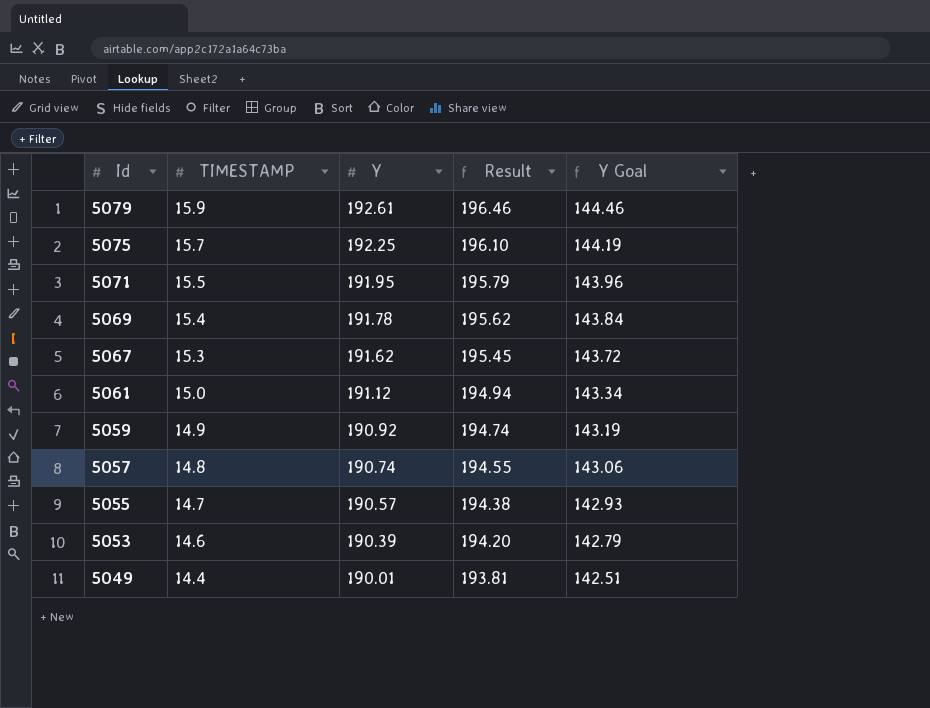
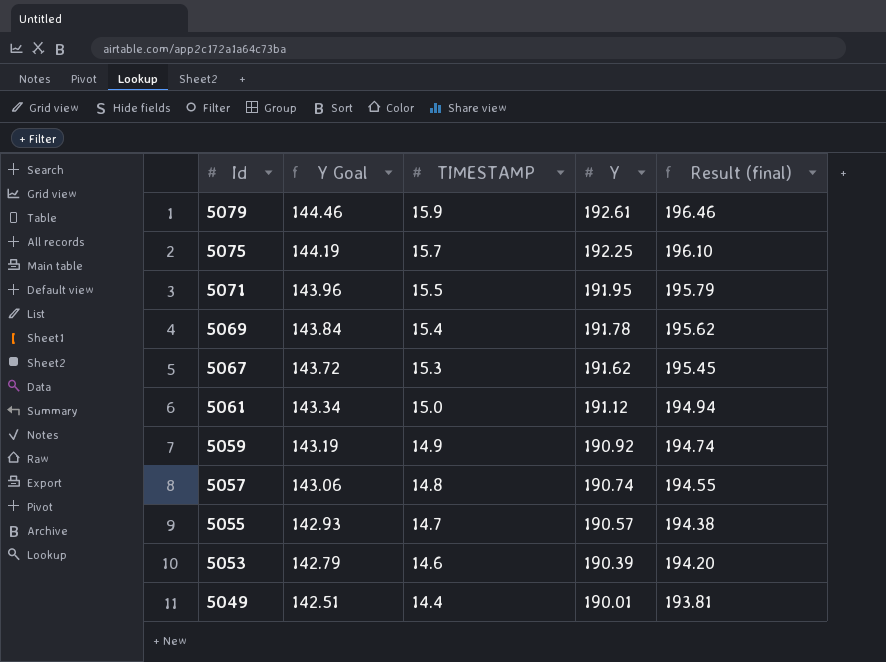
column Y Goal | position: 5 -> 2
column name: Result -> Result (final)

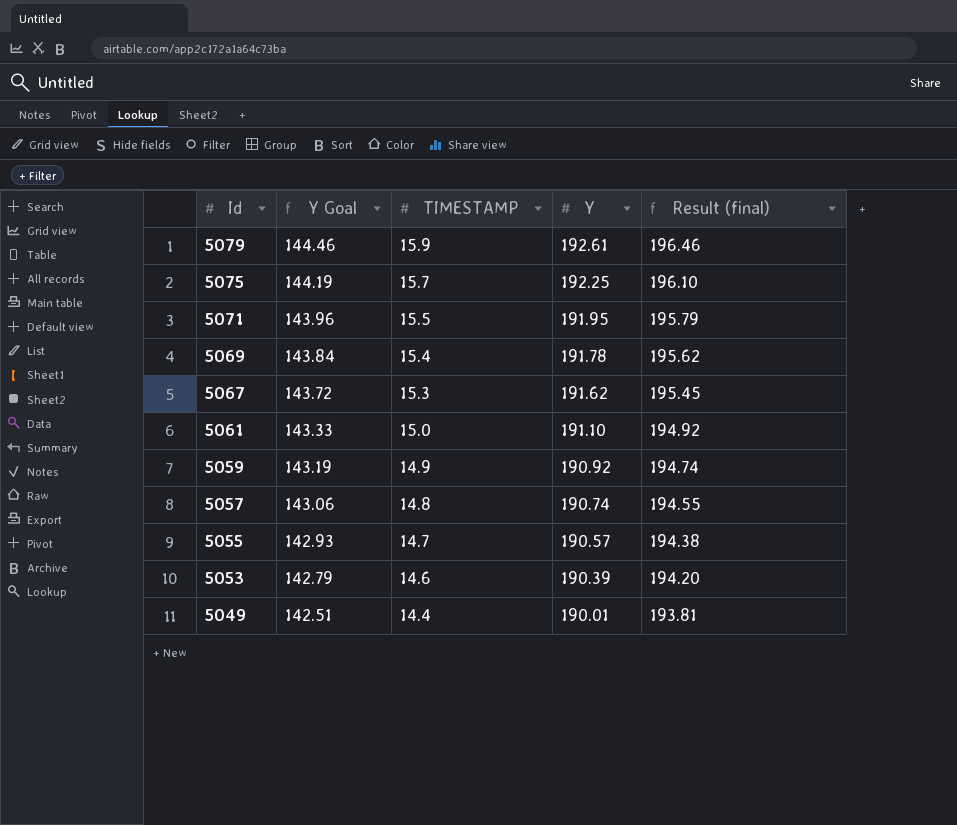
5061 | Y Goal: 143.34 -> 143.33
5061 | Y: 191.12 -> 191.10
5061 | Result (final): 194.94 -> 194.92

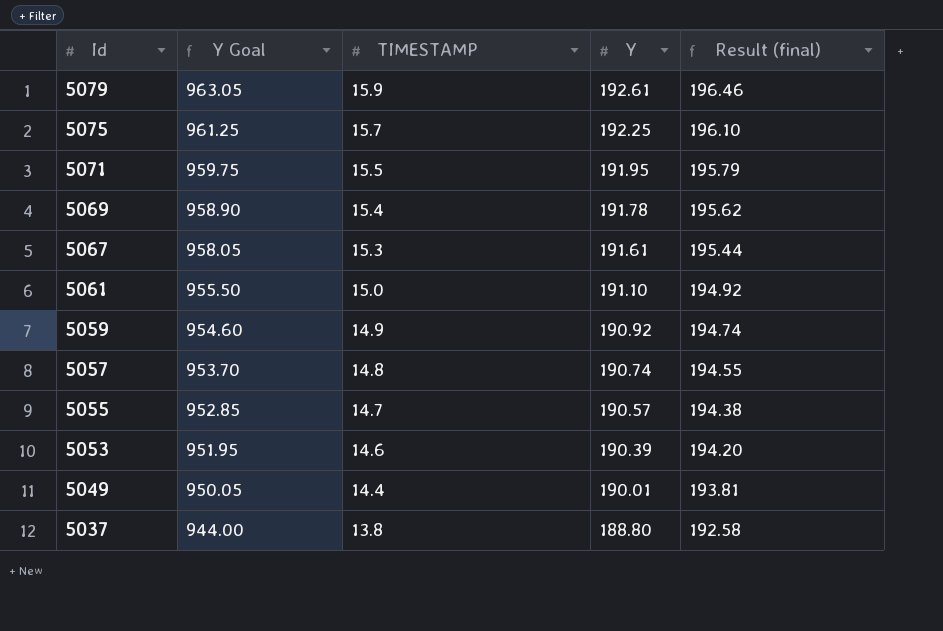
column Y Goal | formula: [Y] * 0.75 -> [Y] * 5
5067 | Y: 191.62 -> 191.61
5067 | Result (final): 195.45 -> 195.44
row 5037: none -> 944.00 | 13.8 | 188.80 | 192.58

